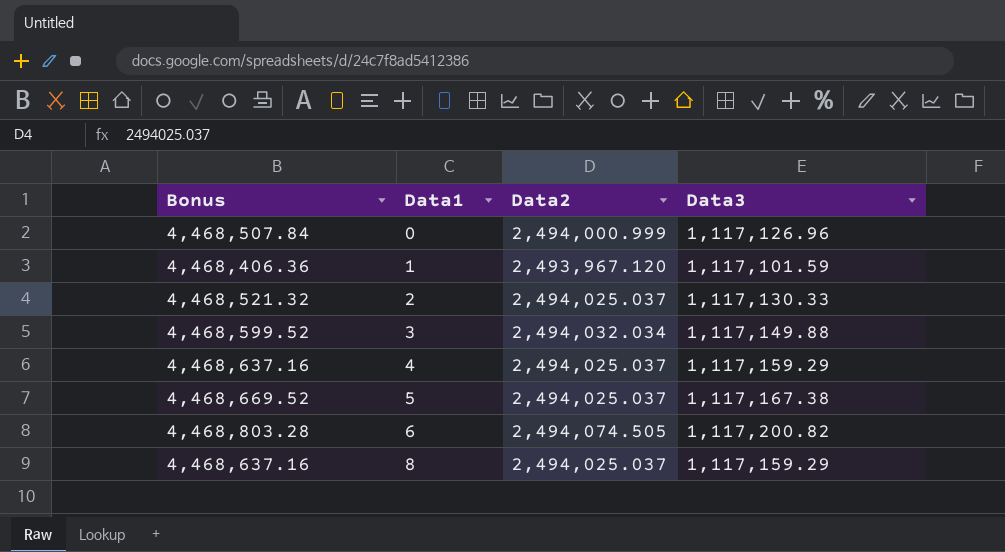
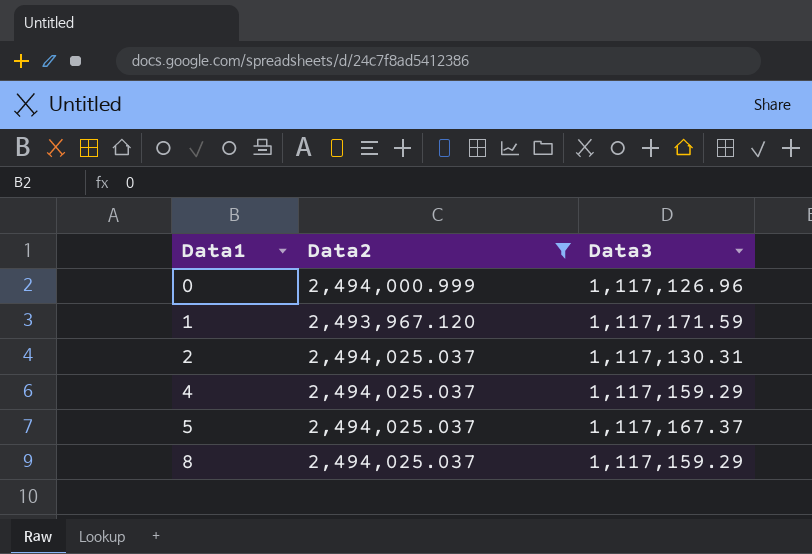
filter: none -> Data2 <= 2,494,025.037
column Bonus | formula: [Data3] * 4 -> none
1 | Data3: 1,117,101.59 -> 1,117,171.59
2 | Data3: 1,117,130.33 -> 1,117,130.31
5 | Data3: 1,117,167.38 -> 1,117,167.37

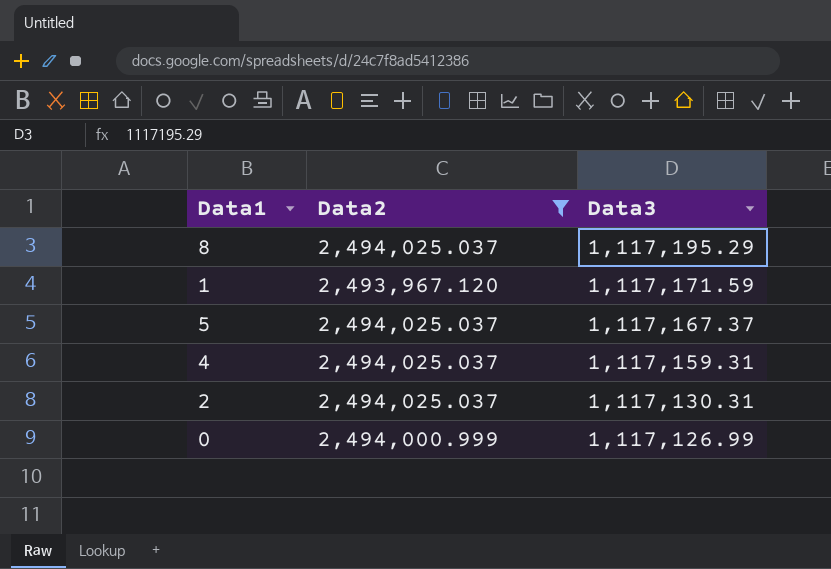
row order: Data1 ascending -> Data3 descending
8 | Data3: 1,117,159.29 -> 1,117,195.29
4 | Data3: 1,117,159.29 -> 1,117,159.31
0 | Data3: 1,117,126.96 -> 1,117,126.99

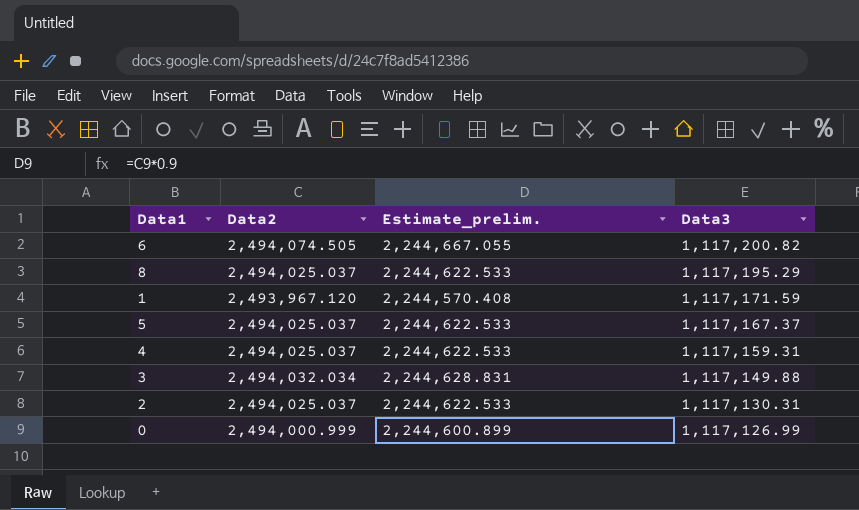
filter: Data2 <= 2,494,025.037 -> none
column Estimate_prelim. | formula: none -> [Data2] * 0.9

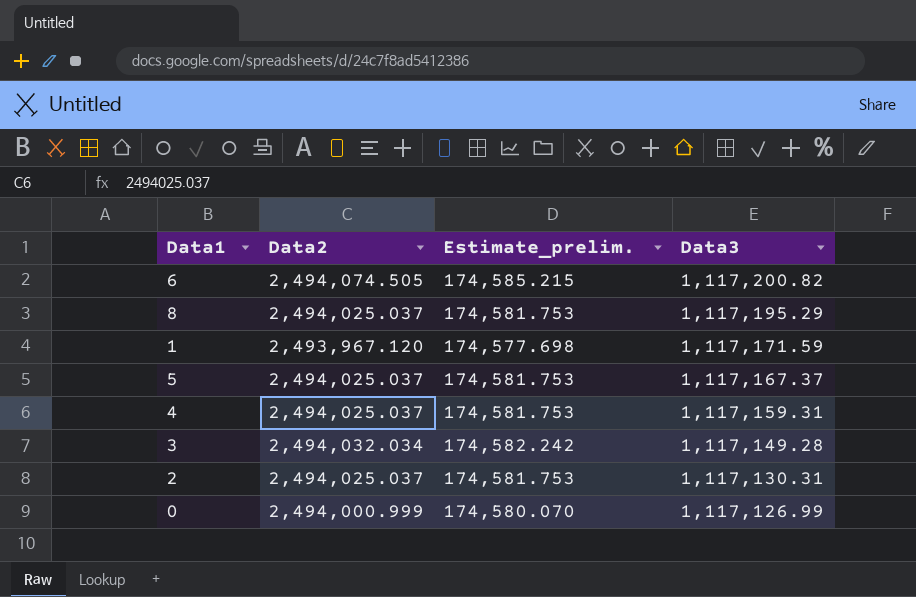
column Estimate_prelim. | formula: [Data2] * 0.9 -> [Data2] * 0.07
3 | Data3: 1,117,149.88 -> 1,117,149.28

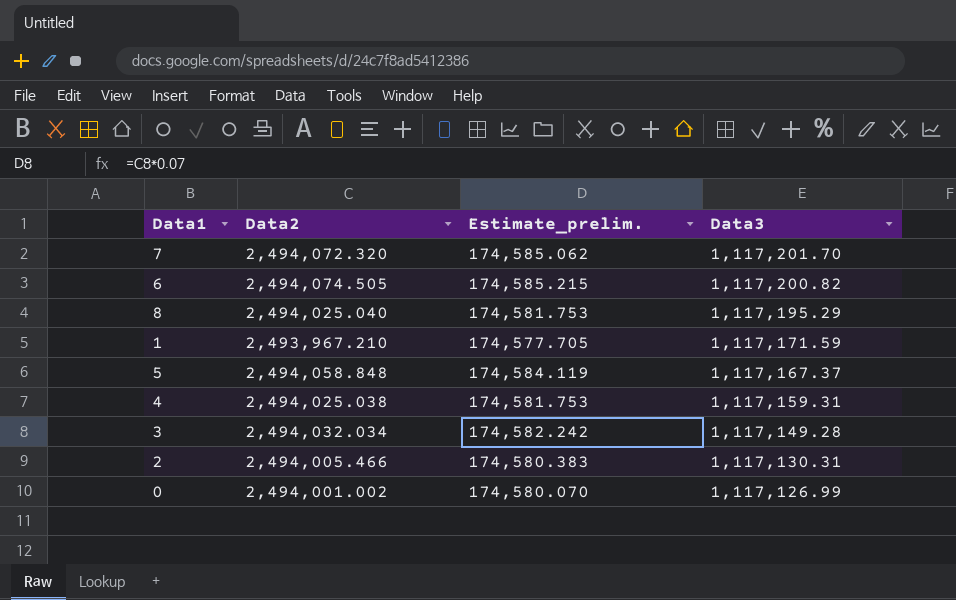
row 7: none -> 2,494,072.320 | 174,585.062 | 1,117,201.70
8 | Data2: 2,494,025.037 -> 2,494,025.040
1 | Data2: 2,493,967.120 -> 2,493,967.210
1 | Estimate_prelim.: 174,577.698 -> 174,577.705
5 | Data2: 2,494,025.037 -> 2,494,058.848
5 | Estimate_prelim.: 174,581.753 -> 174,584.119
4 | Data2: 2,494,025.037 -> 2,494,025.038
2 | Data2: 2,494,025.037 -> 2,494,005.466
2 | Estimate_prelim.: 174,581.753 -> 174,580.383
0 | Data2: 2,494,000.999 -> 2,494,001.002

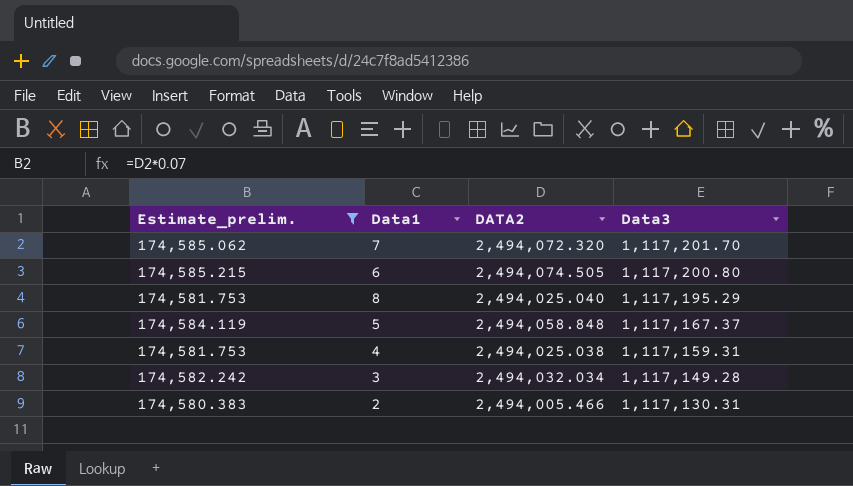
filter: none -> Estimate_prelim. >= 174,580.383
column Estimate_prelim. | position: 3 -> 1
column name: Data2 -> DATA2
6 | Data3: 1,117,200.82 -> 1,117,200.80

